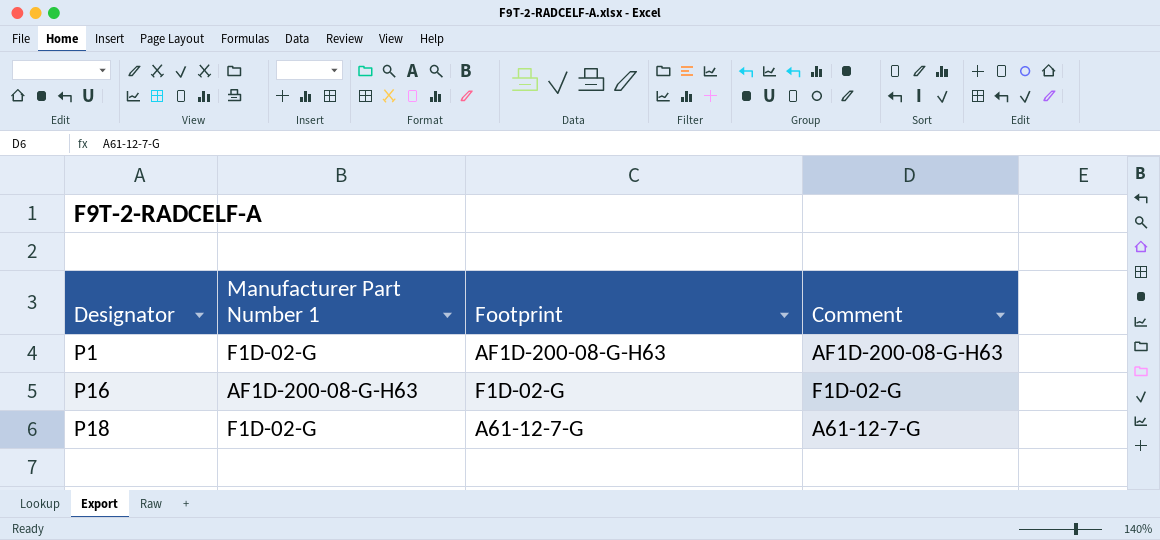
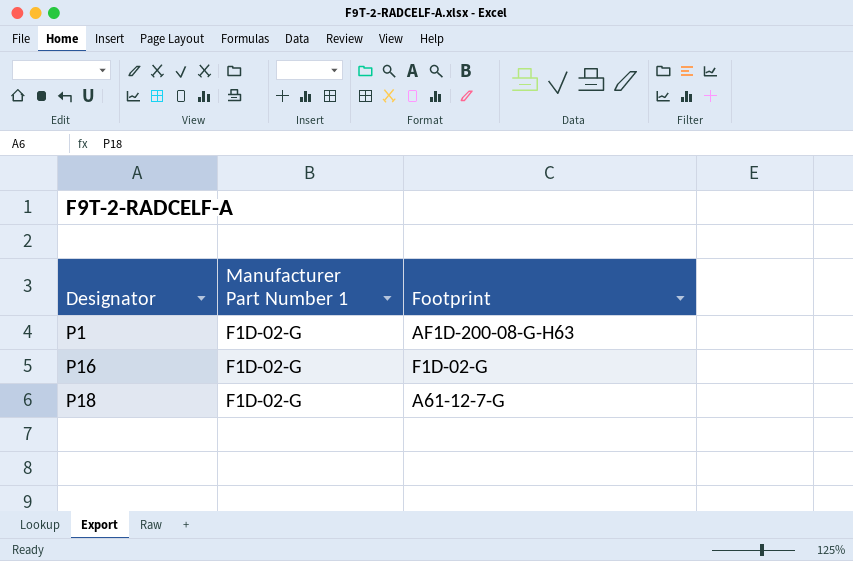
column Comment | position: 4 -> none
P16 | Manufacturer Part Number 1: AF1D-200-08-G-H63 -> F1D-02-G

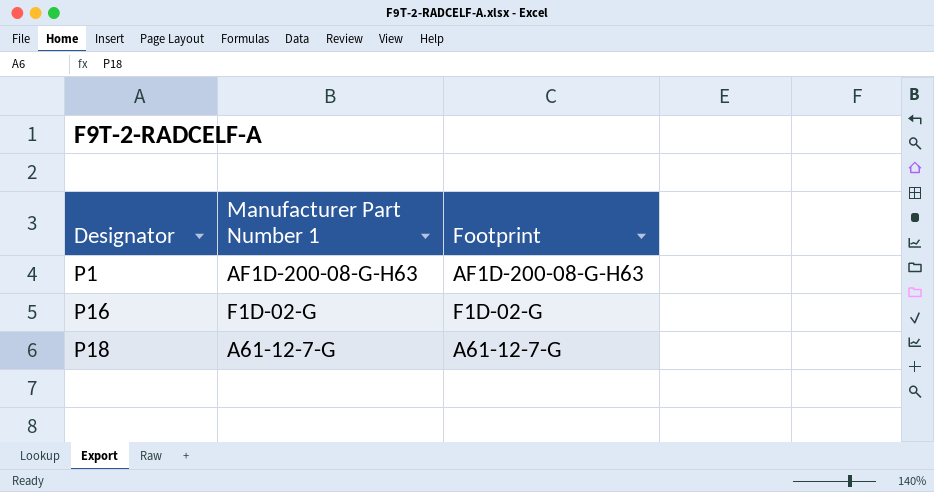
P1 | Manufacturer Part Number 1: F1D-02-G -> AF1D-200-08-G-H63
P18 | Manufacturer Part Number 1: F1D-02-G -> A61-12-7-G

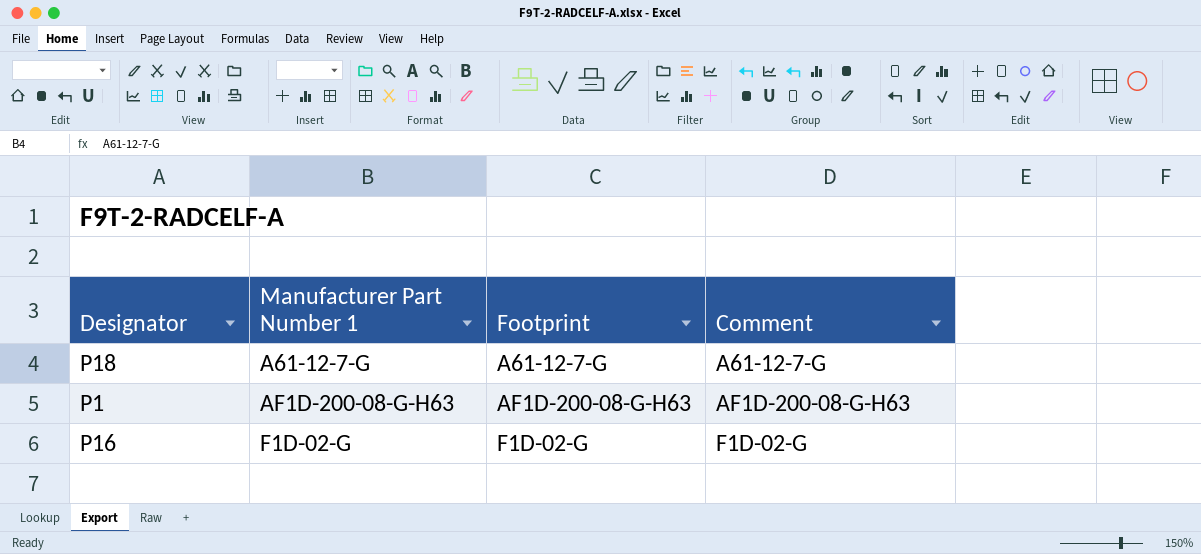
row order: Designator ascending -> Manufacturer Part Number 1 ascending
column Comment | position: none -> 4

